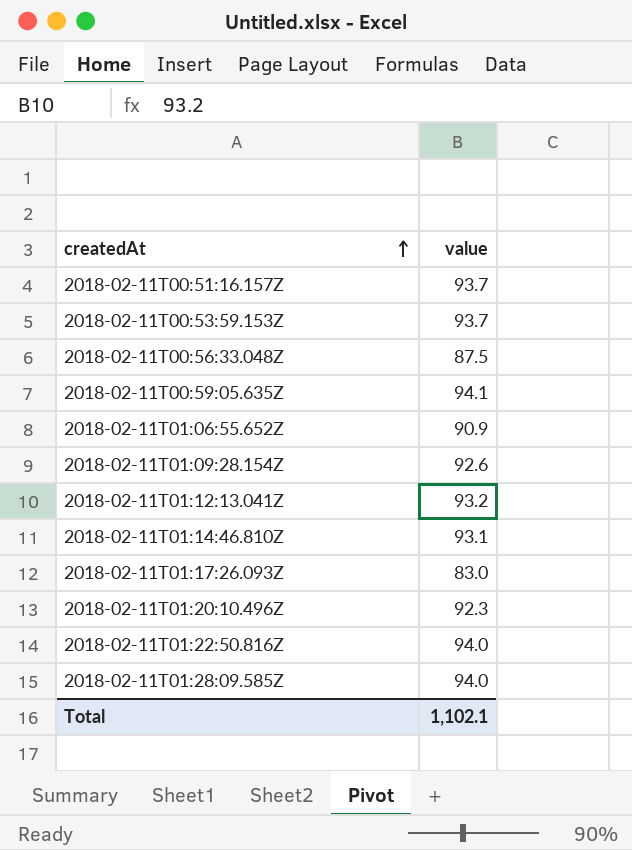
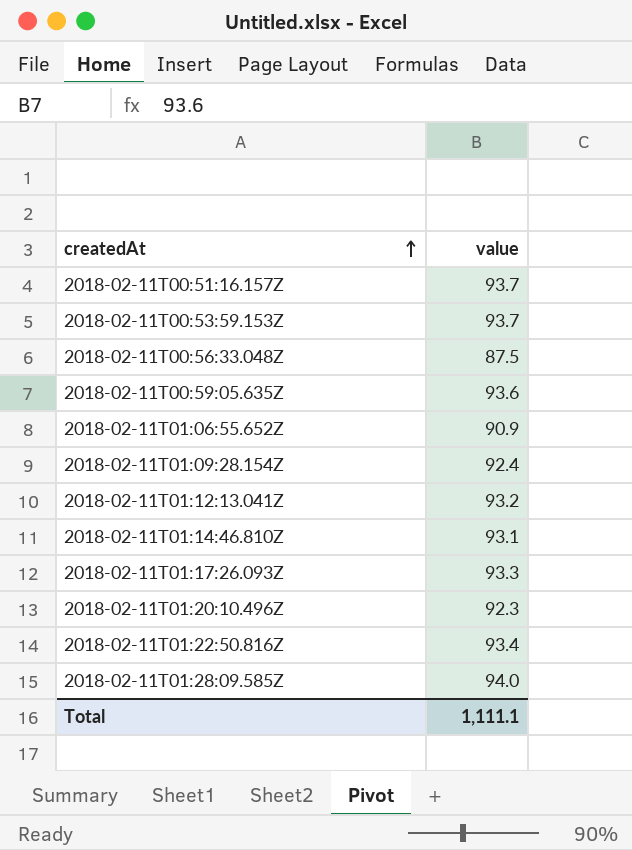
2018-02-11T00:59:05.635Z | value: 94.1 -> 93.6
2018-02-11T01:09:28.154Z | value: 92.6 -> 92.4
2018-02-11T01:17:26.093Z | value: 83.0 -> 93.3
2018-02-11T01:22:50.816Z | value: 94.0 -> 93.4
Total | value: 1,102.1 -> 1,111.1

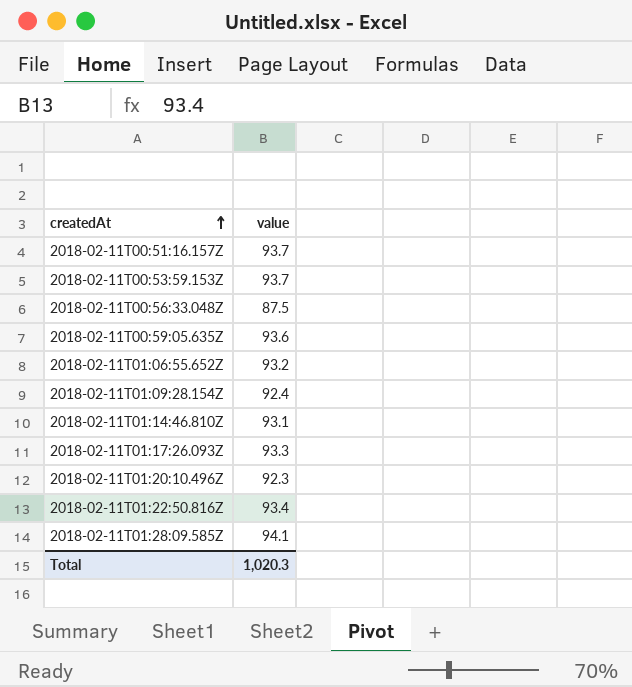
row 2018-02-11T01:12:13.041Z: 93.2 -> none
2018-02-11T01:06:55.652Z | value: 90.9 -> 93.2
2018-02-11T01:28:09.585Z | value: 94.0 -> 94.1
Total | value: 1,111.1 -> 1,020.3

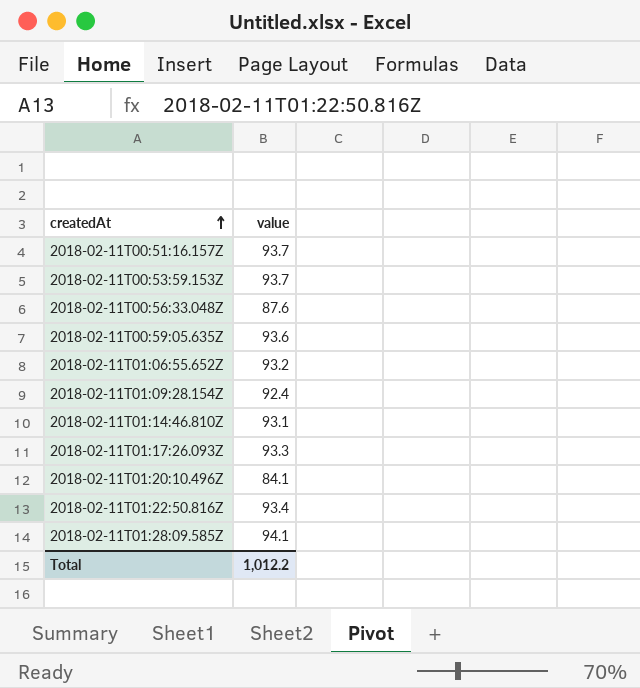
2018-02-11T00:56:33.048Z | value: 87.5 -> 87.6
2018-02-11T01:20:10.496Z | value: 92.3 -> 84.1
Total | value: 1,020.3 -> 1,012.2

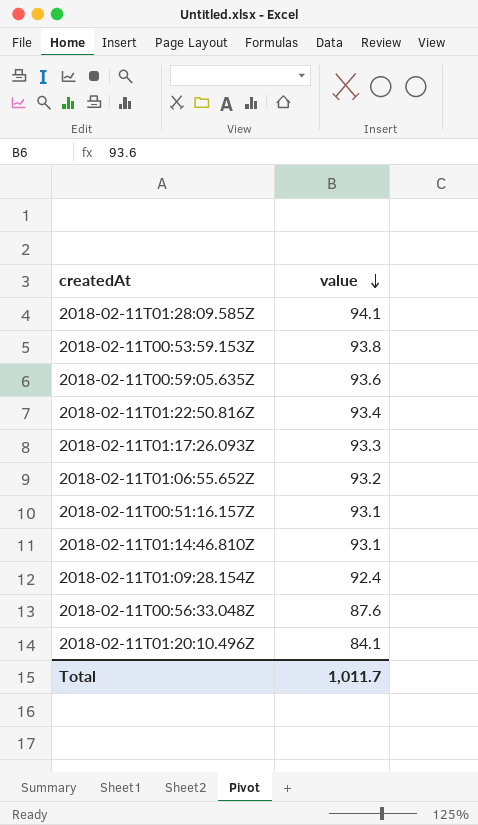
row order: createdAt ascending -> value descending
2018-02-11T00:53:59.153Z | value: 93.7 -> 93.8
2018-02-11T00:51:16.157Z | value: 93.7 -> 93.1
Total | value: 1,012.2 -> 1,011.7

